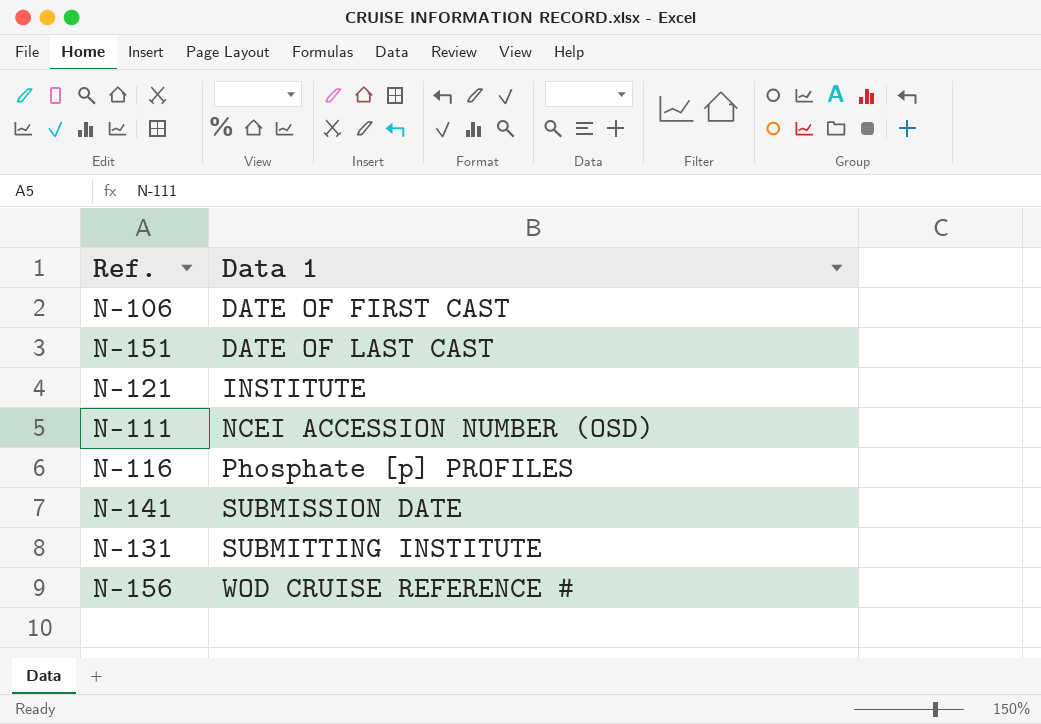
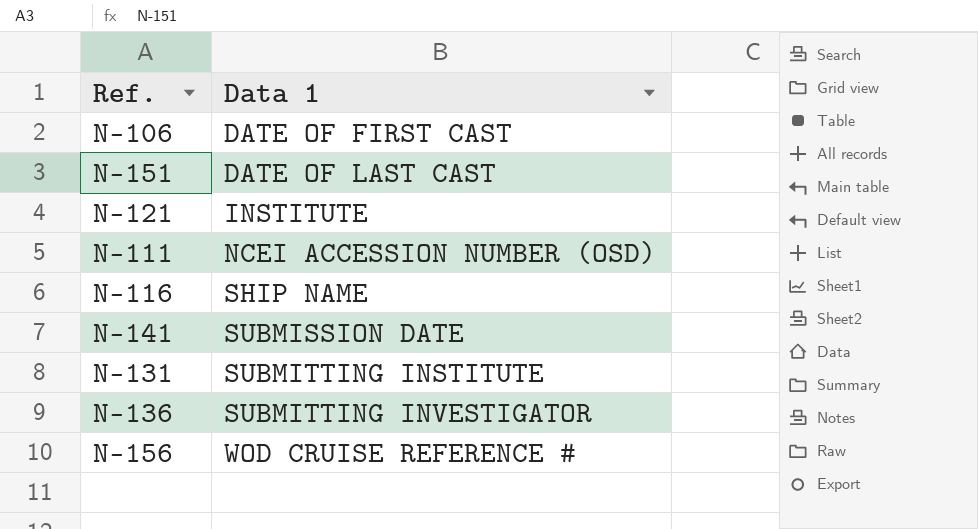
N-116 | Data 1: Phosphate [p] PROFILES -> SHIP NAME
row N-136: none -> SUBMITTING INVESTIGATOR

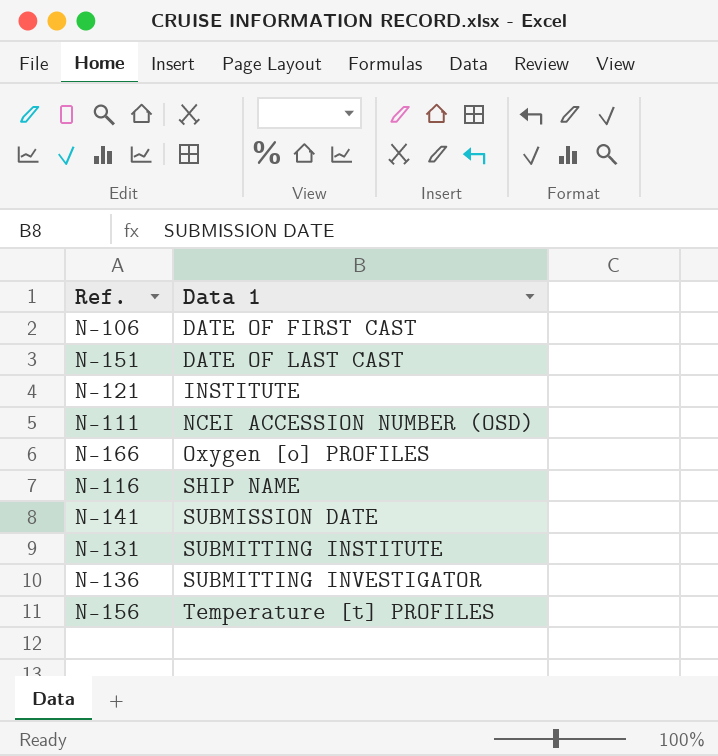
row N-166: none -> Oxygen [o] PROFILES
N-156 | Data 1: WOD CRUISE REFERENCE # -> Temperature [t] PROFILES

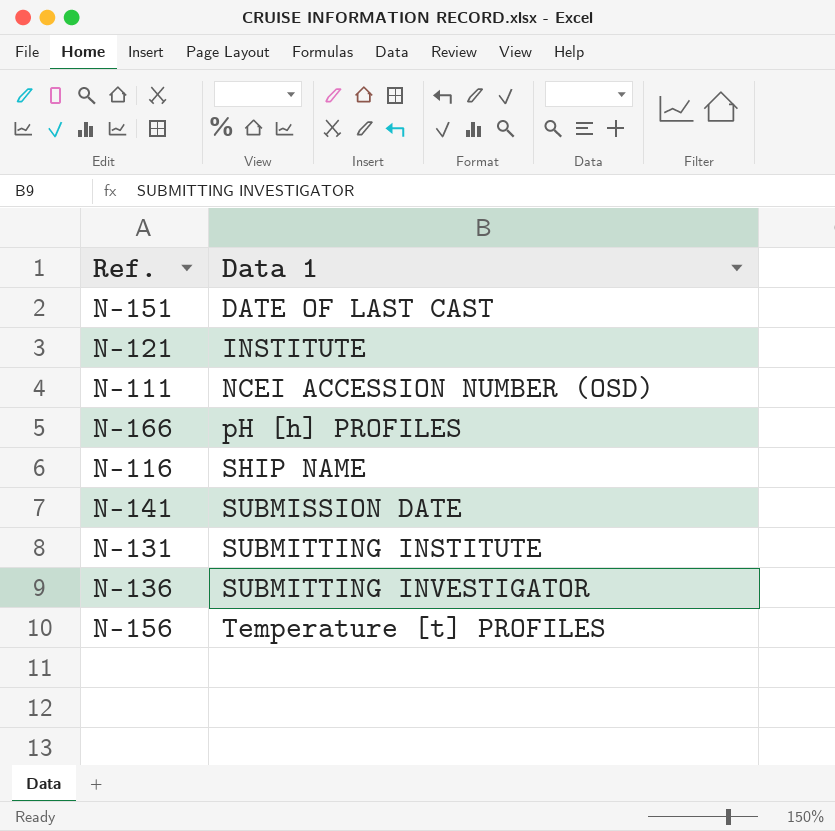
row N-106: DATE OF FIRST CAST -> none
N-166 | Data 1: Oxygen [o] PROFILES -> pH [h] PROFILES

